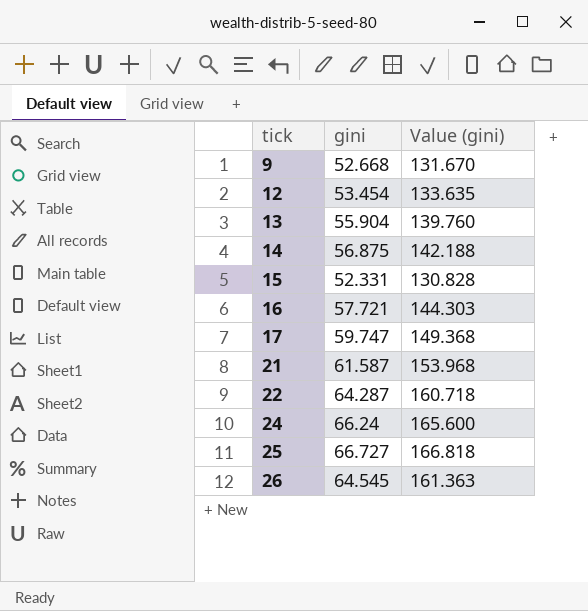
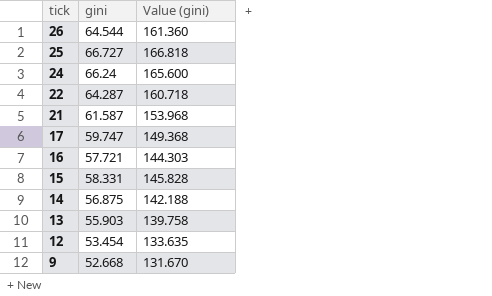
row order: tick ascending -> tick descending
26 | gini: 64.545 -> 64.544
26 | Value (gini): 161.363 -> 161.360
15 | gini: 52.331 -> 58.331
15 | Value (gini): 130.828 -> 145.828
13 | gini: 55.904 -> 55.903
13 | Value (gini): 139.760 -> 139.758

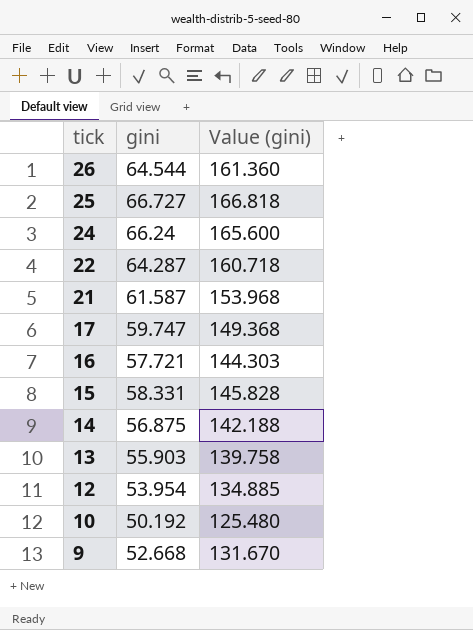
12 | gini: 53.454 -> 53.954
12 | Value (gini): 133.635 -> 134.885
row 10: none -> 50.192 | 125.480

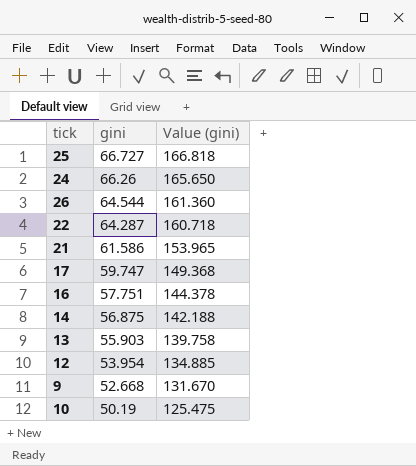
row order: tick descending -> gini descending
row 15: 58.331 | 145.828 -> none
24 | gini: 66.24 -> 66.26
24 | Value (gini): 165.600 -> 165.650
21 | gini: 61.587 -> 61.586
21 | Value (gini): 153.968 -> 153.965
16 | gini: 57.721 -> 57.751
16 | Value (gini): 144.303 -> 144.378
10 | gini: 50.192 -> 50.19
10 | Value (gini): 125.480 -> 125.475

